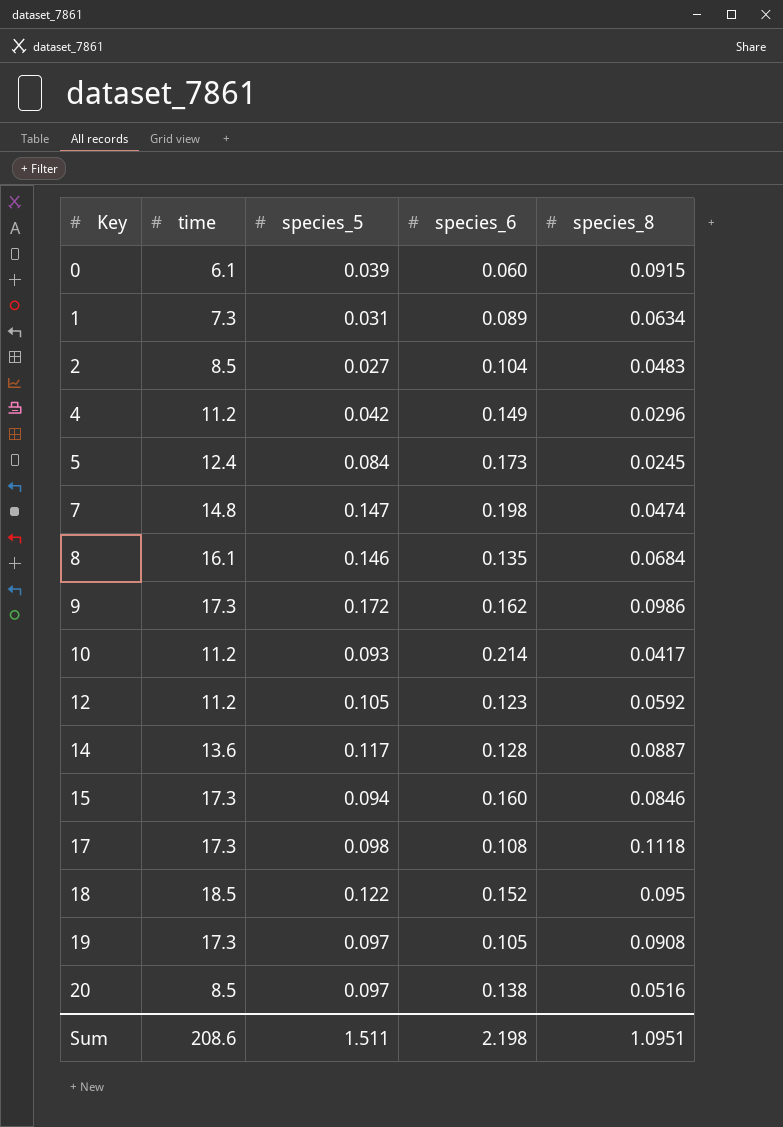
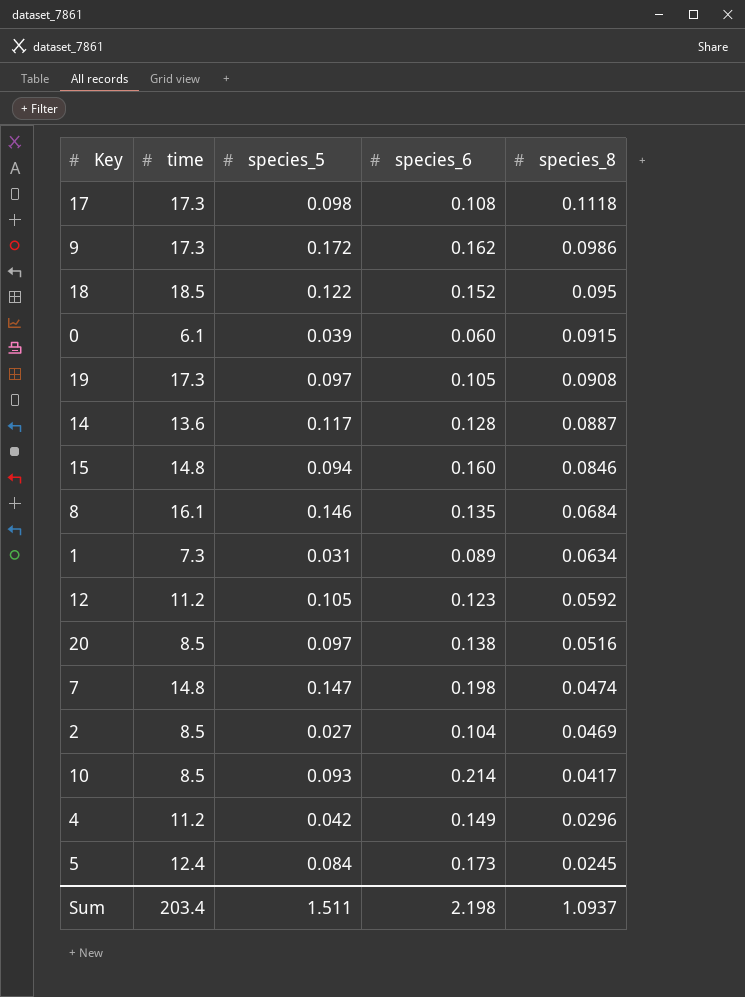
row order: Key ascending -> species_8 descending
15 | time: 17.3 -> 14.8
2 | species_8: 0.0483 -> 0.0469
10 | time: 11.2 -> 8.5
Sum | time: 208.6 -> 203.4
Sum | species_8: 1.0951 -> 1.0937

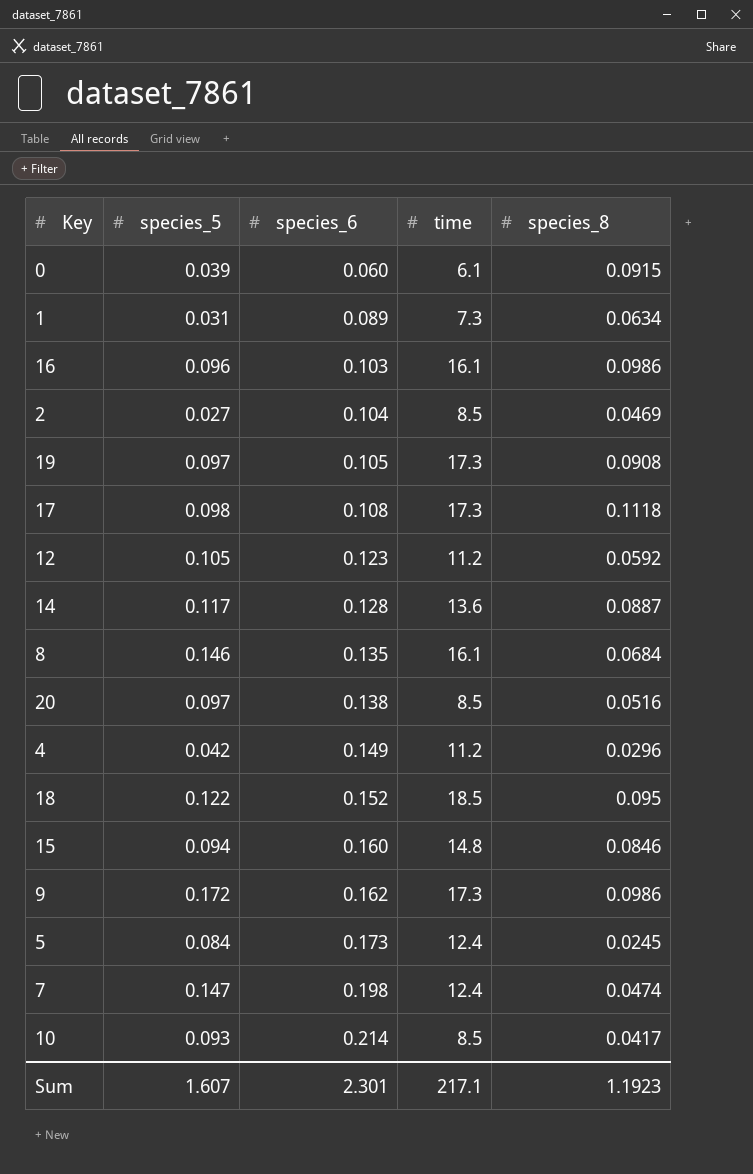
row order: species_8 descending -> species_6 ascending
column time | position: 2 -> 4
row 16: none -> 0.096 | 0.103 | 16.1 | 0.0986
7 | time: 14.8 -> 12.4
Sum | species_5: 1.511 -> 1.607
Sum | species_6: 2.198 -> 2.301
Sum | time: 203.4 -> 217.1
Sum | species_8: 1.0937 -> 1.1923

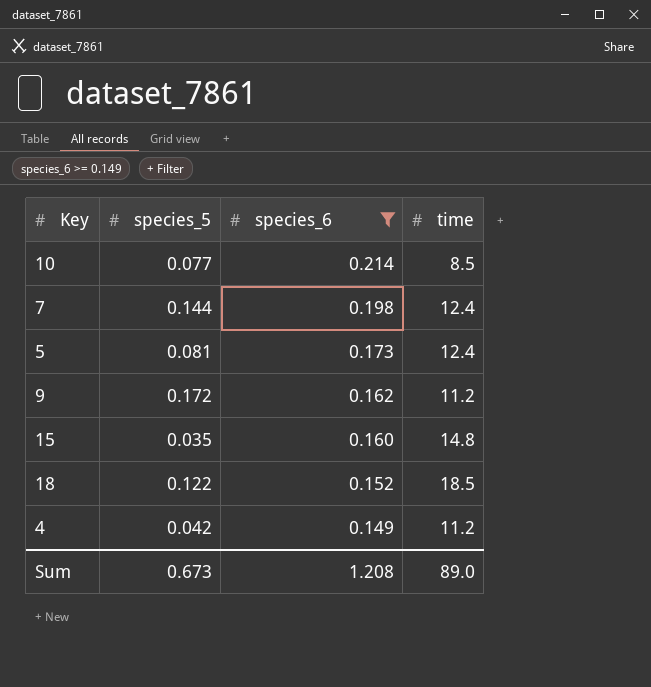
filter: none -> species_6 >= 0.149
row order: species_6 ascending -> species_6 descending
column species_8 | position: 5 -> none
10 | species_5: 0.093 -> 0.077
7 | species_5: 0.147 -> 0.144
5 | species_5: 0.084 -> 0.081
9 | time: 17.3 -> 11.2
15 | species_5: 0.094 -> 0.035
Sum | species_5: 1.607 -> 0.673
Sum | species_6: 2.301 -> 1.208
Sum | time: 217.1 -> 89.0

